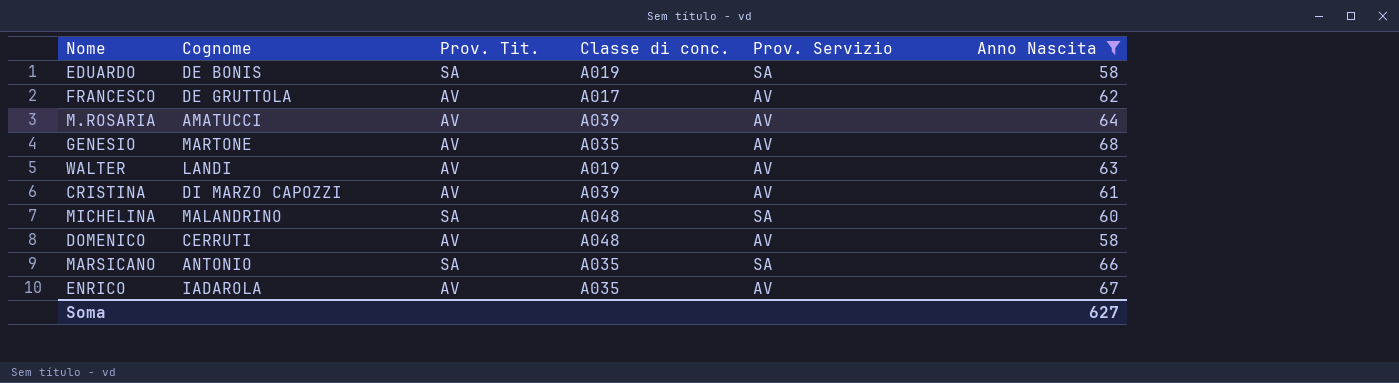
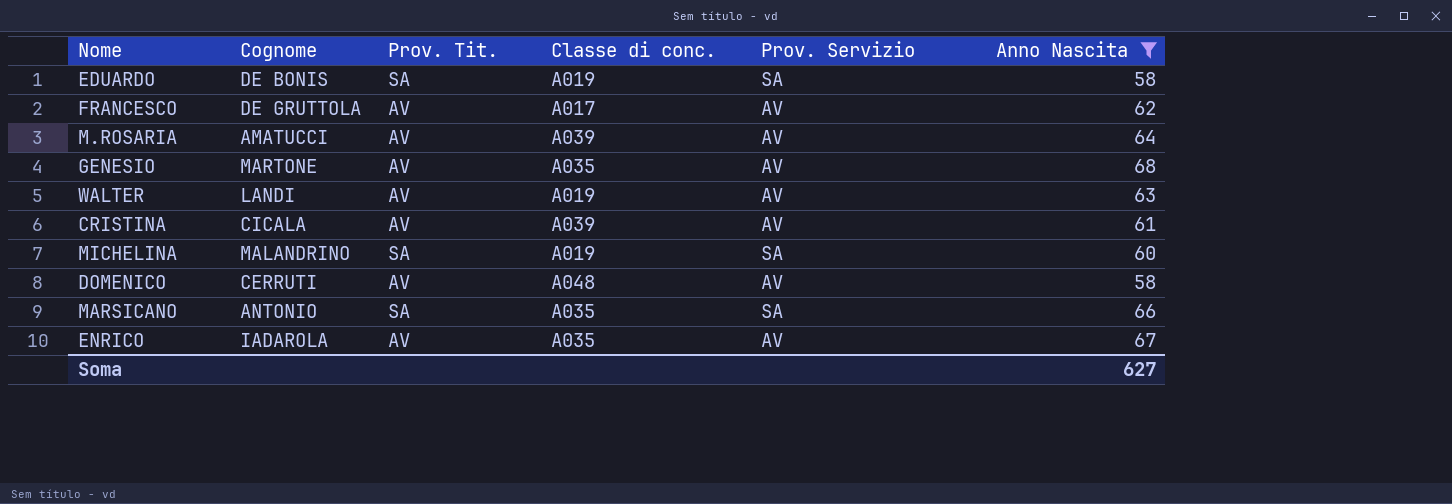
CRISTINA | Cognome: DI MARZO CAPOZZI -> CICALA
MICHELINA | Classe di conc.: A048 -> A019

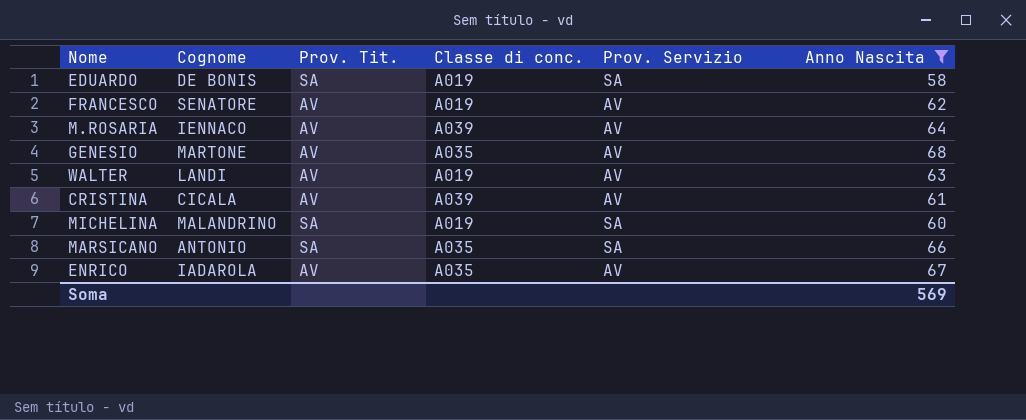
row DOMENICO: CERRUTI | AV | A048 | AV | 58 -> none
FRANCESCO | Cognome: DE GRUTTOLA -> SENATORE
FRANCESCO | Classe di conc.: A017 -> A019
M.ROSARIA | Cognome: AMATUCCI -> IENNACO
Soma | Anno Nascita: 627 -> 569

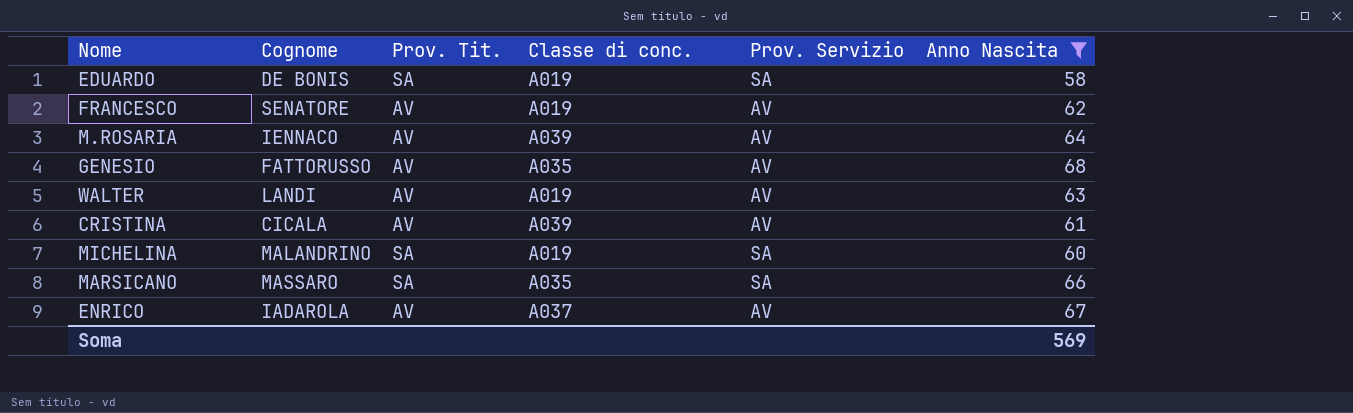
GENESIO | Cognome: MARTONE -> FATTORUSSO
MARSICANO | Cognome: ANTONIO -> MASSARO
ENRICO | Classe di conc.: A035 -> A037

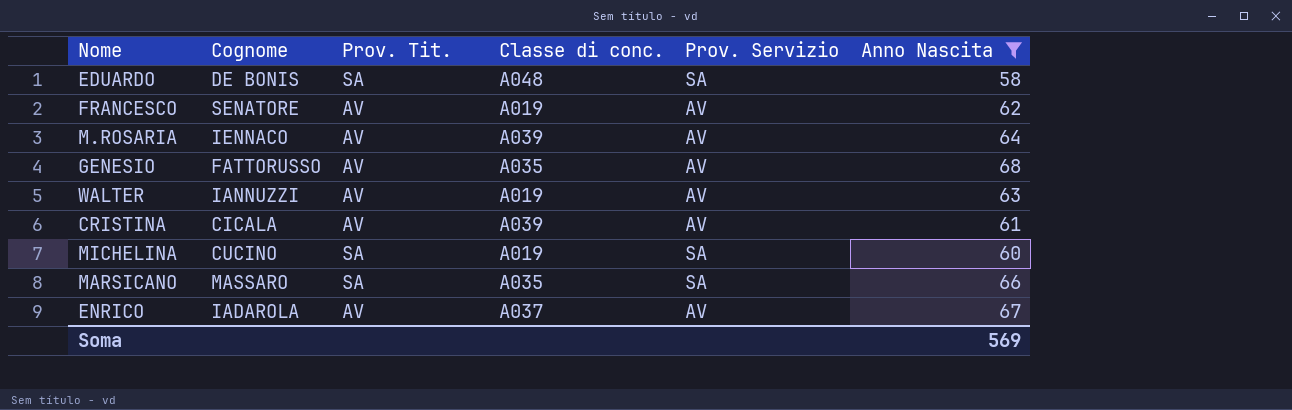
EDUARDO | Classe di conc.: A019 -> A048
WALTER | Cognome: LANDI -> IANNUZZI
MICHELINA | Cognome: MALANDRINO -> CUCINO

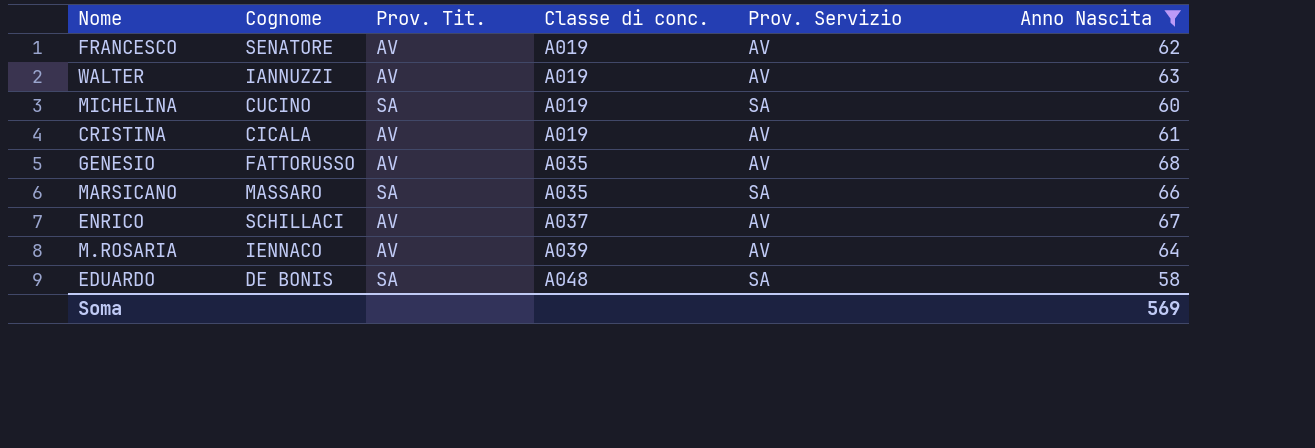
row order: none -> Classe di conc. ascending
CRISTINA | Classe di conc.: A039 -> A019
ENRICO | Cognome: IADAROLA -> SCHILLACI

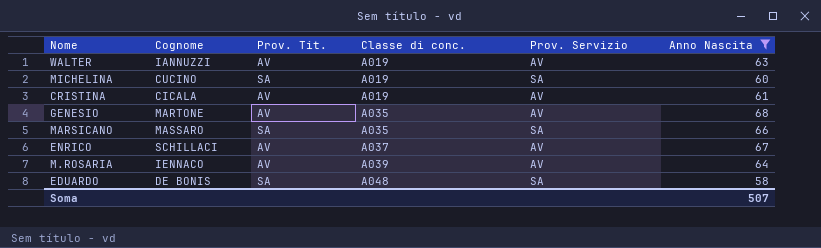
row FRANCESCO: SENATORE | AV | A019 | AV | 62 -> none
GENESIO | Cognome: FATTORUSSO -> MARTONE
Soma | Anno Nascita: 569 -> 507

